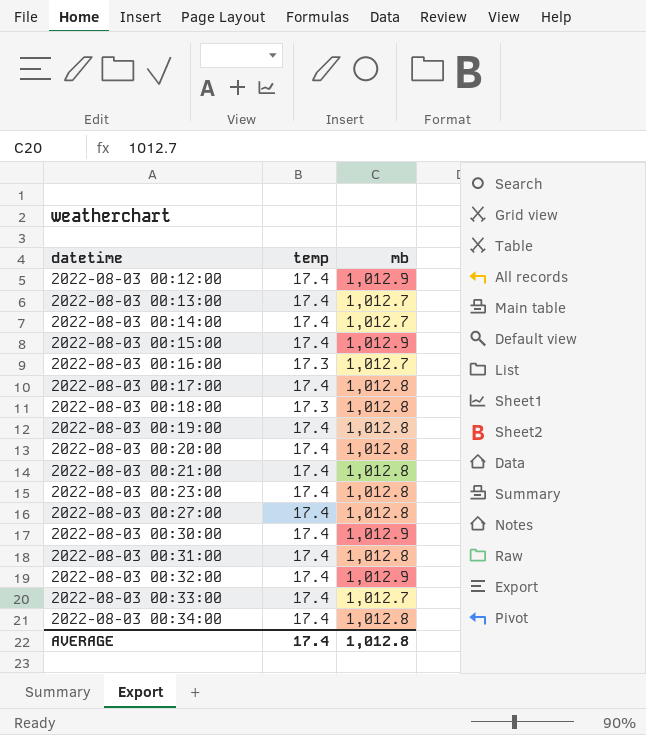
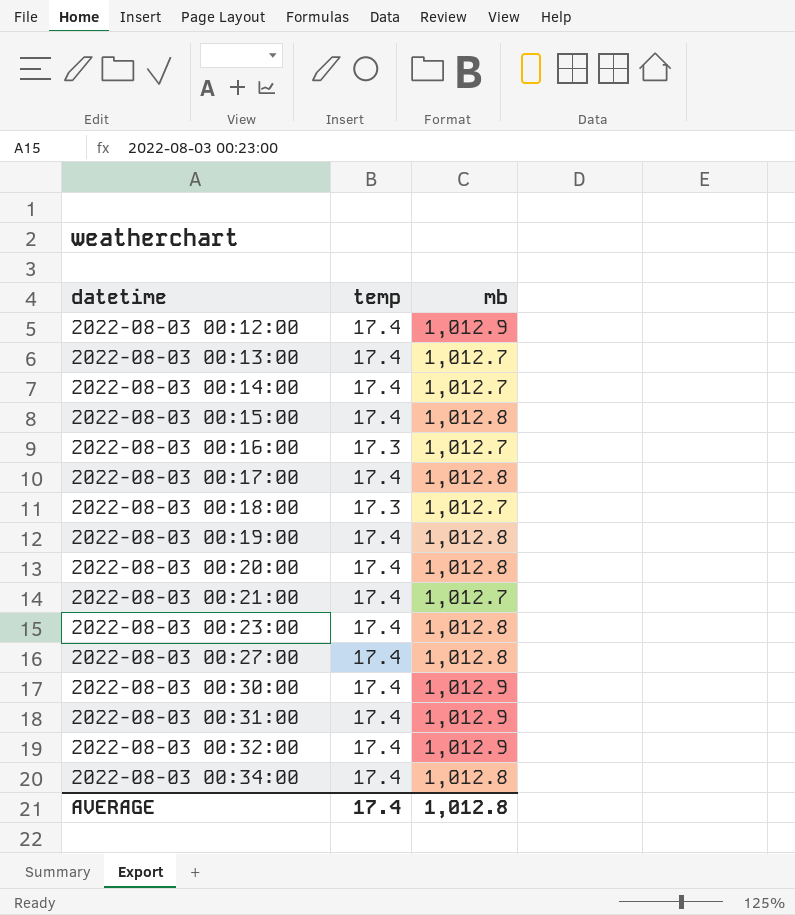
row 2022-08-03 00:33:00: 17.4 | 1,012.7 -> none
2022-08-03 00:15:00 | mb: 1,012.9 -> 1,012.8
2022-08-03 00:18:00 | mb: 1,012.8 -> 1,012.7
2022-08-03 00:21:00 | mb: 1,012.8 -> 1,012.7
2022-08-03 00:31:00 | mb: 1,012.8 -> 1,012.9

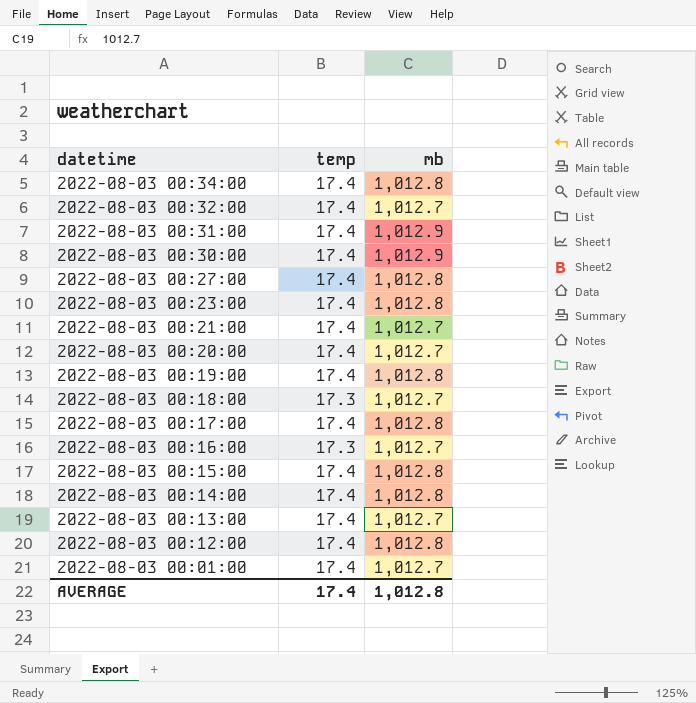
row order: datetime ascending -> datetime descending
2022-08-03 00:32:00 | mb: 1,012.9 -> 1,012.7
2022-08-03 00:20:00 | mb: 1,012.8 -> 1,012.7
2022-08-03 00:14:00 | mb: 1,012.7 -> 1,012.8
2022-08-03 00:12:00 | mb: 1,012.9 -> 1,012.8
row 2022-08-03 00:01:00: none -> 17.4 | 1,012.7

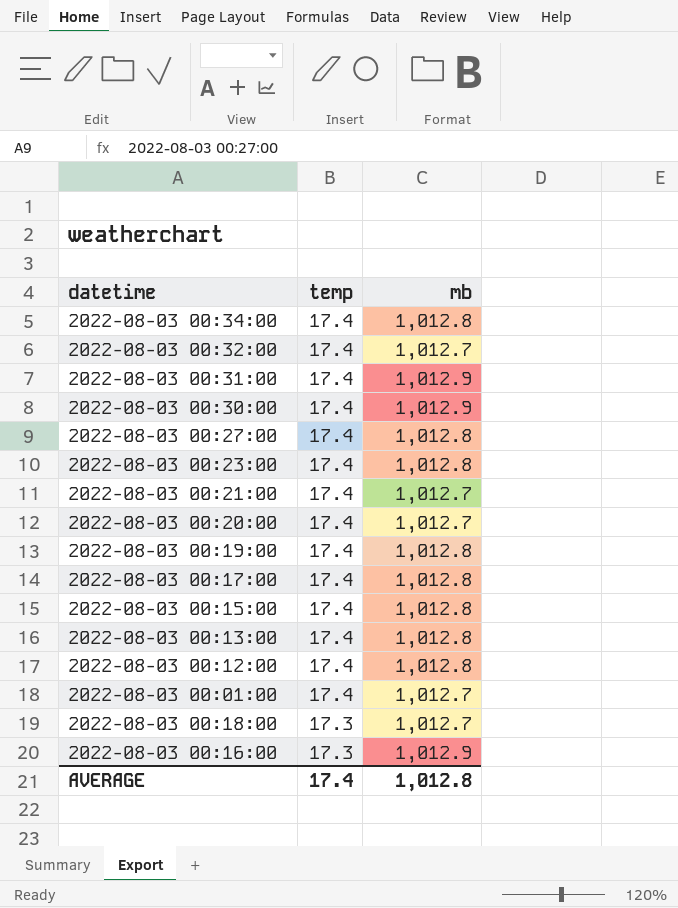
row order: datetime descending -> temp descending
row 2022-08-03 00:14:00: 17.4 | 1,012.8 -> none
2022-08-03 00:13:00 | mb: 1,012.7 -> 1,012.8
2022-08-03 00:16:00 | mb: 1,012.7 -> 1,012.9

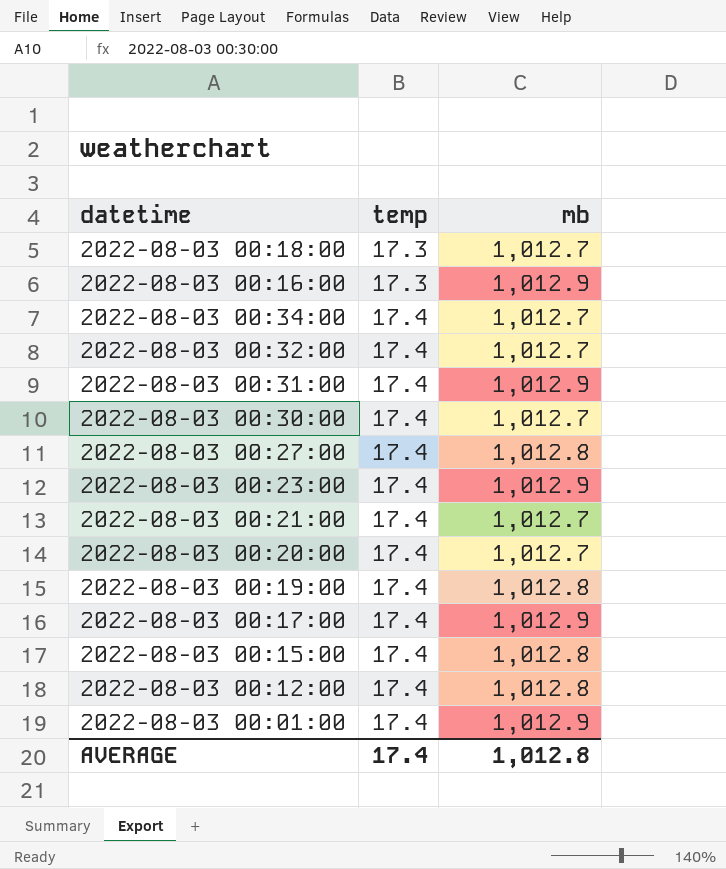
row order: temp descending -> temp ascending
row 2022-08-03 00:13:00: 17.4 | 1,012.8 -> none
2022-08-03 00:34:00 | mb: 1,012.8 -> 1,012.7
2022-08-03 00:30:00 | mb: 1,012.9 -> 1,012.7
2022-08-03 00:23:00 | mb: 1,012.8 -> 1,012.9
2022-08-03 00:17:00 | mb: 1,012.8 -> 1,012.9
2022-08-03 00:01:00 | mb: 1,012.7 -> 1,012.9

